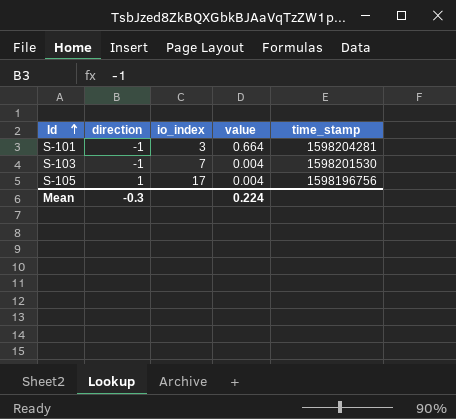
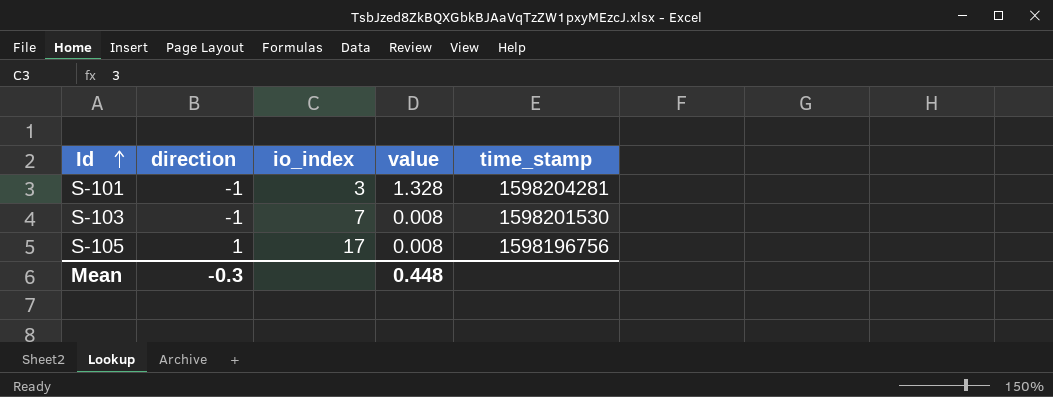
S-101 | value: 0.664 -> 1.328
S-103 | value: 0.004 -> 0.008
S-105 | value: 0.004 -> 0.008
Mean | value: 0.224 -> 0.448

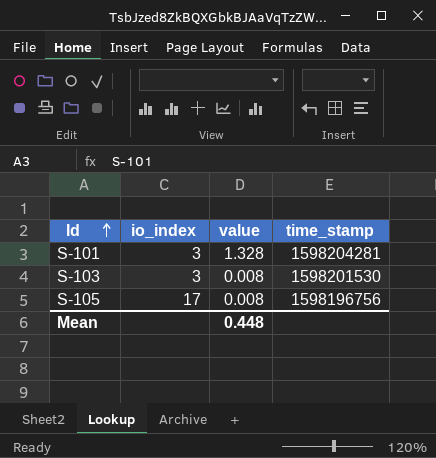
column direction | position: 2 -> none
S-103 | io_index: 7 -> 3

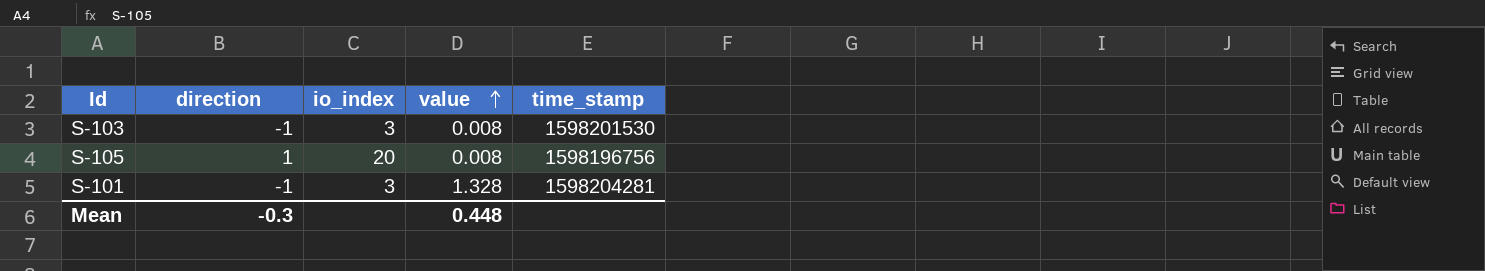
row order: Id ascending -> value ascending
column direction | position: none -> 2
S-105 | io_index: 17 -> 20

